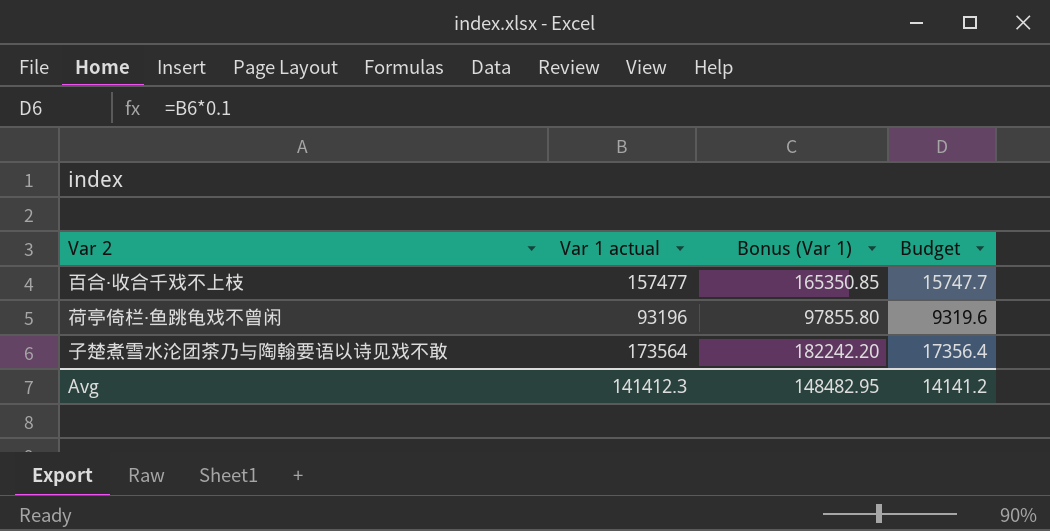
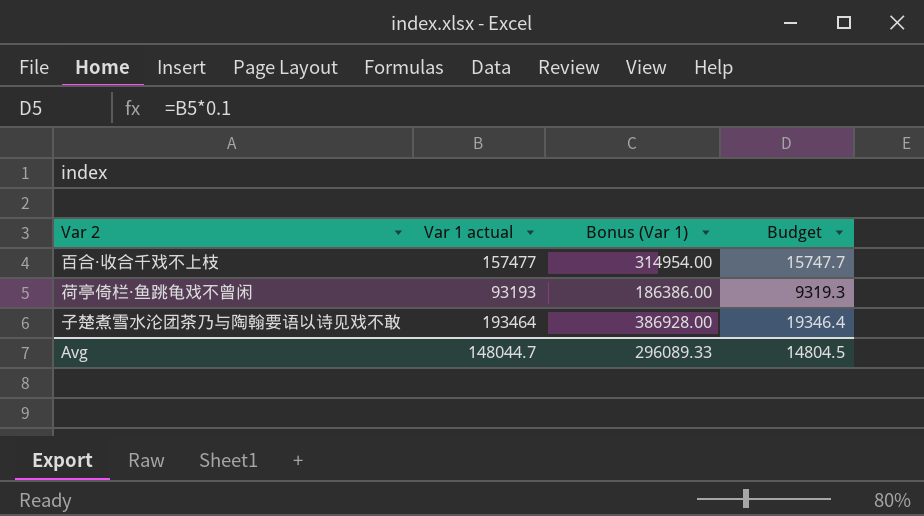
column Bonus (Var 1) | formula: [Var 1 actual] * 1.05 -> [Var 1 actual] * 2
荷亭倚栏·鱼跳龟戏不曾闲 | Var 1 actual: 93196 -> 93193
荷亭倚栏·鱼跳龟戏不曾闲 | Budget: 9319.6 -> 9319.3
子楚煮雪水沦团茶乃与陶翰要语以诗见戏不敢 | Var 1 actual: 173564 -> 193464
子楚煮雪水沦团茶乃与陶翰要语以诗见戏不敢 | Budget: 17356.4 -> 19346.4
Avg | Var 1 actual: 141412.3 -> 148044.7
Avg | Bonus (Var 1): 148482.95 -> 296089.33
Avg | Budget: 14141.2 -> 14804.5

